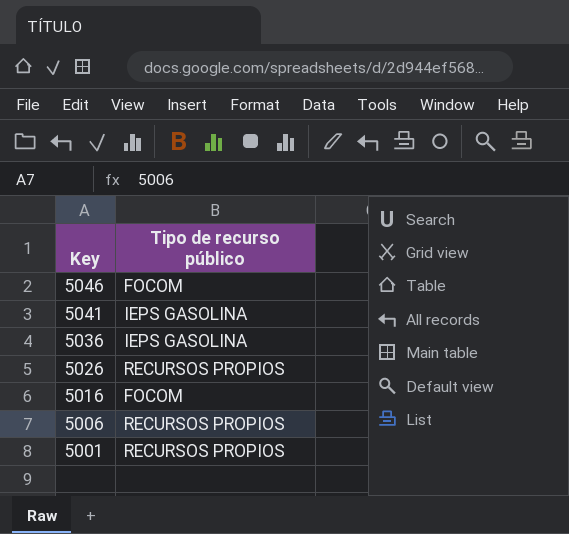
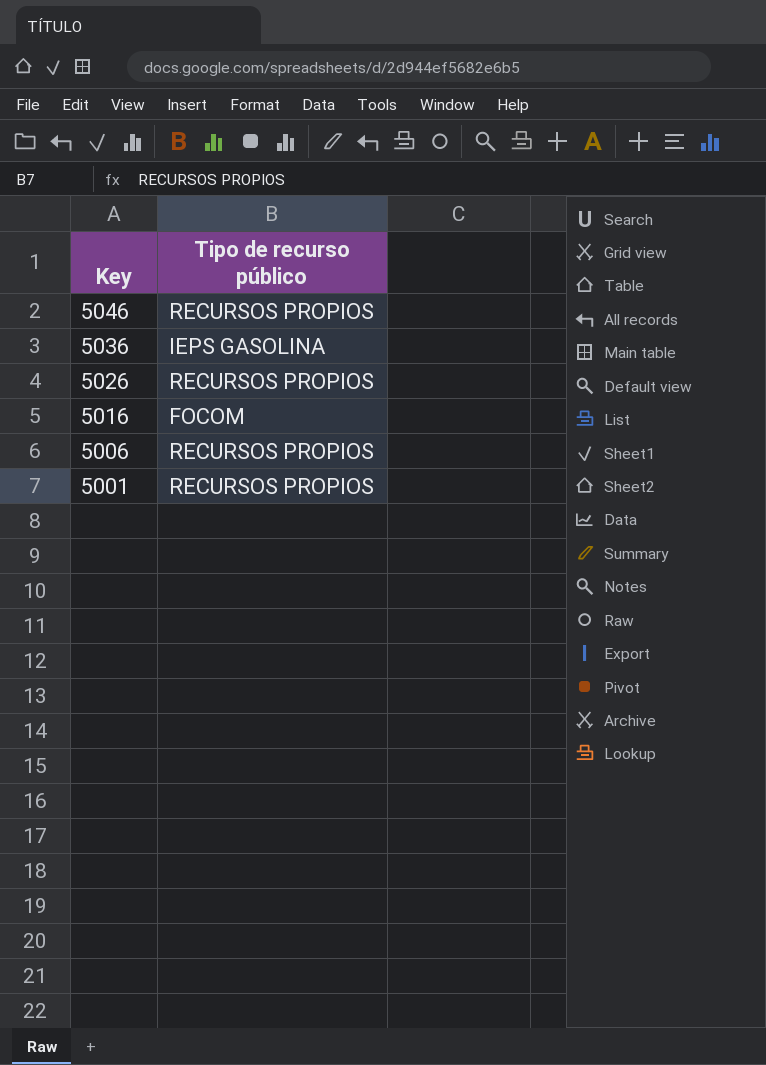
row 5041: IEPS GASOLINA -> none
5046 | Tipo de recurso público: FOCOM -> RECURSOS PROPIOS

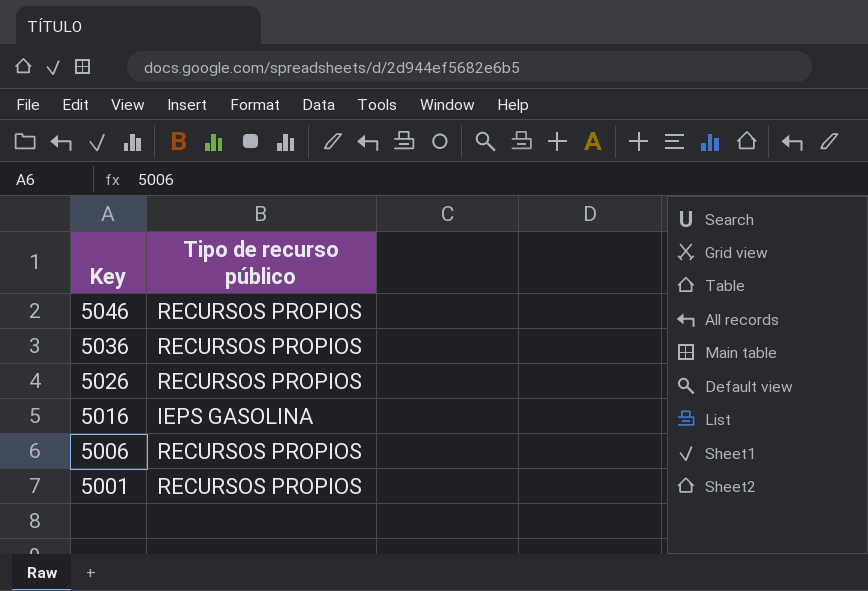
5036 | Tipo de recurso público: IEPS GASOLINA -> RECURSOS PROPIOS
5016 | Tipo de recurso público: FOCOM -> IEPS GASOLINA

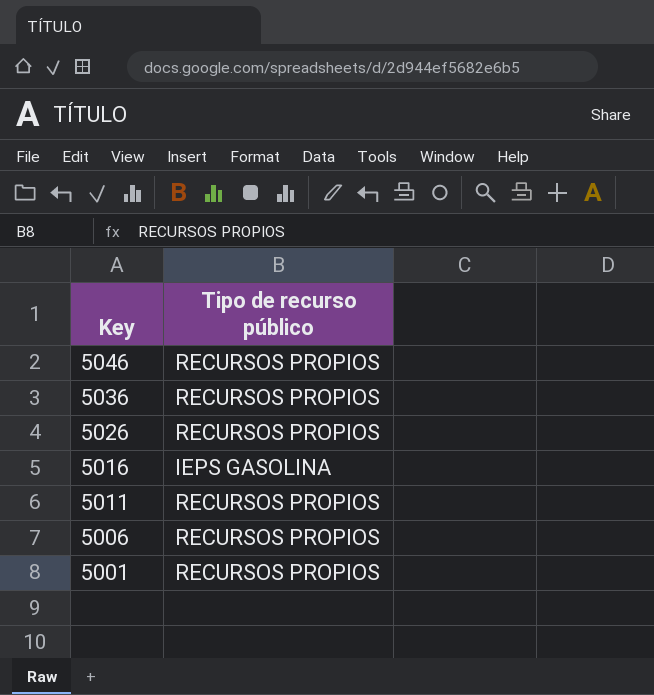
row 5011: none -> RECURSOS PROPIOS

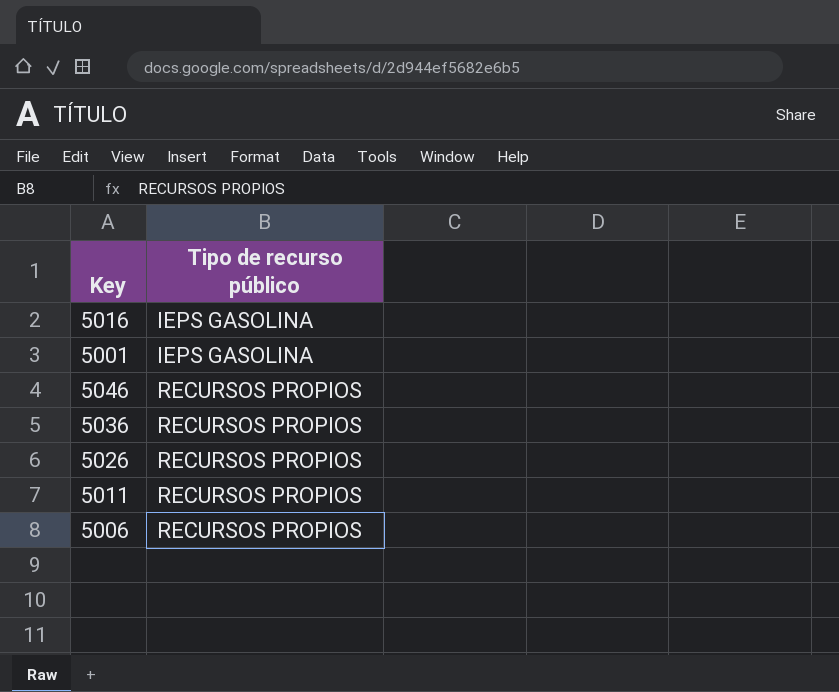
row order: Key descending -> Tipo de recurso público ascending
5001 | Tipo de recurso público: RECURSOS PROPIOS -> IEPS GASOLINA

